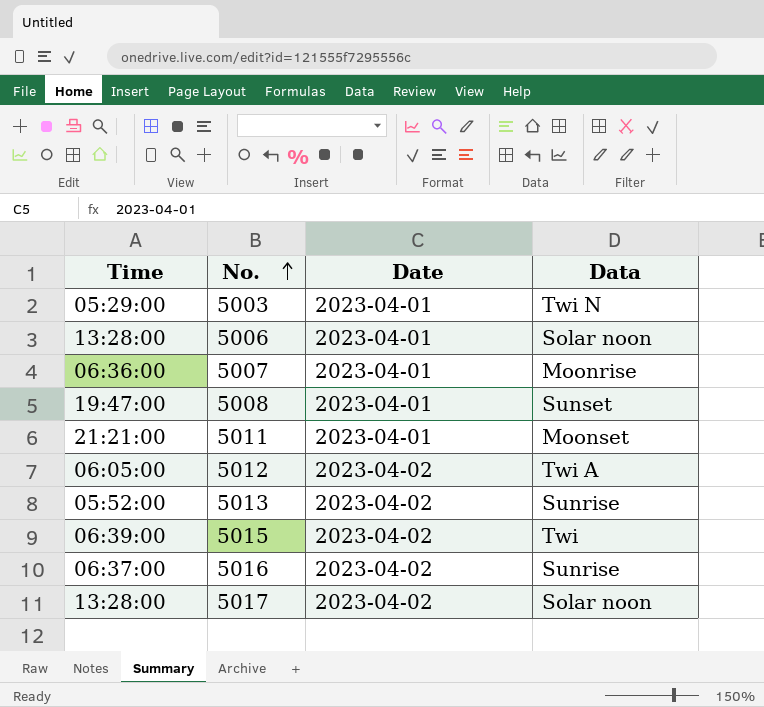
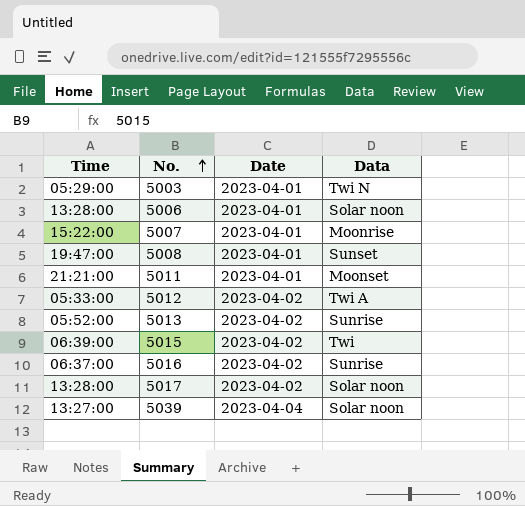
5007 | Time: 06:36:00 -> 15:22:00
5012 | Time: 06:05:00 -> 05:33:00
row 5039: none -> 13:27:00 | 2023-04-04 | Solar noon

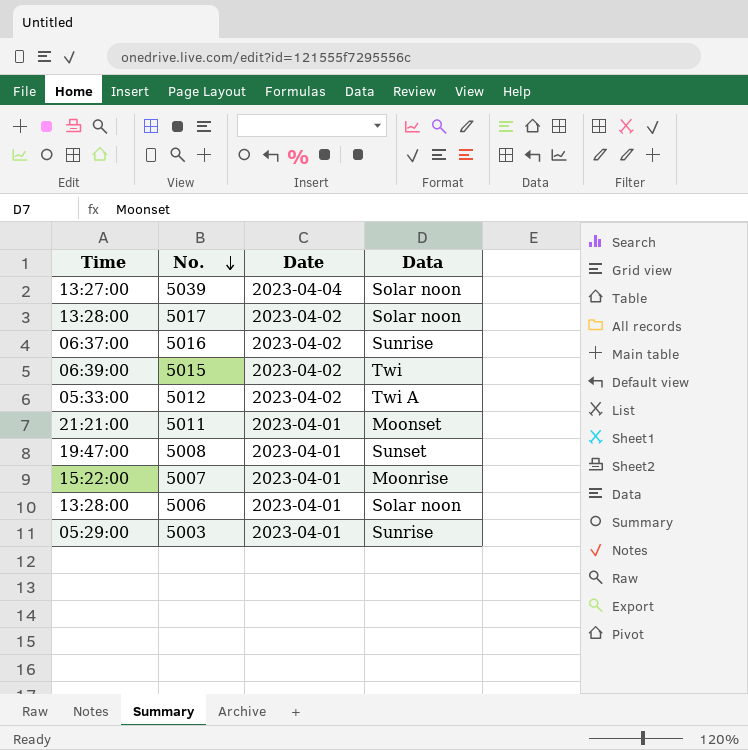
row order: No. ascending -> No. descending
row 5013: 05:52:00 | 2023-04-02 | Sunrise -> none
5003 | Data: Twi N -> Sunrise

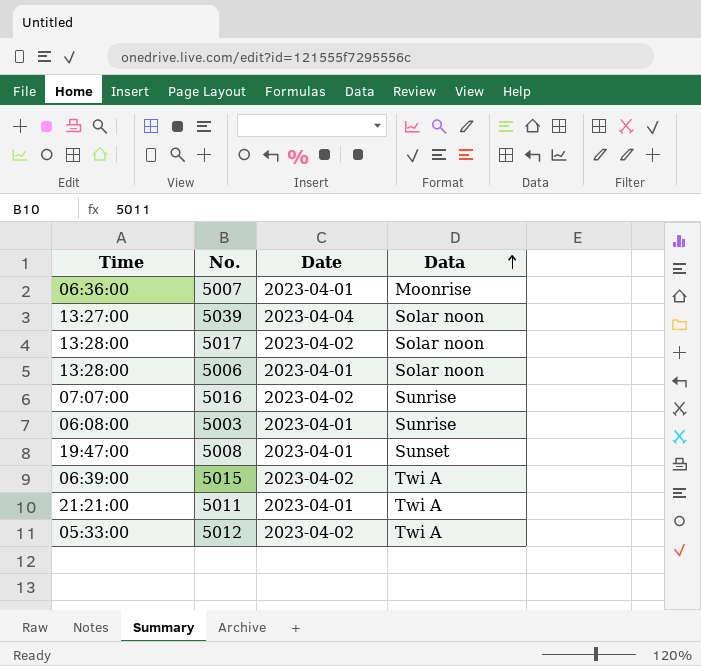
row order: No. descending -> Data ascending
5007 | Time: 15:22:00 -> 06:36:00
5016 | Time: 06:37:00 -> 07:07:00
5003 | Time: 05:29:00 -> 06:08:00
5015 | Data: Twi -> Twi A
5011 | Data: Moonset -> Twi A

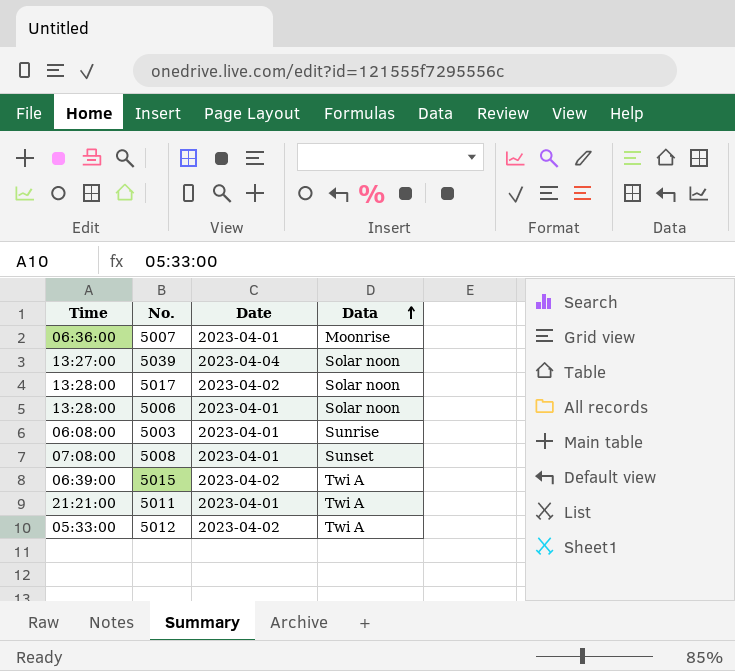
row 5016: 07:07:00 | 2023-04-02 | Sunrise -> none
5008 | Time: 19:47:00 -> 07:08:00

